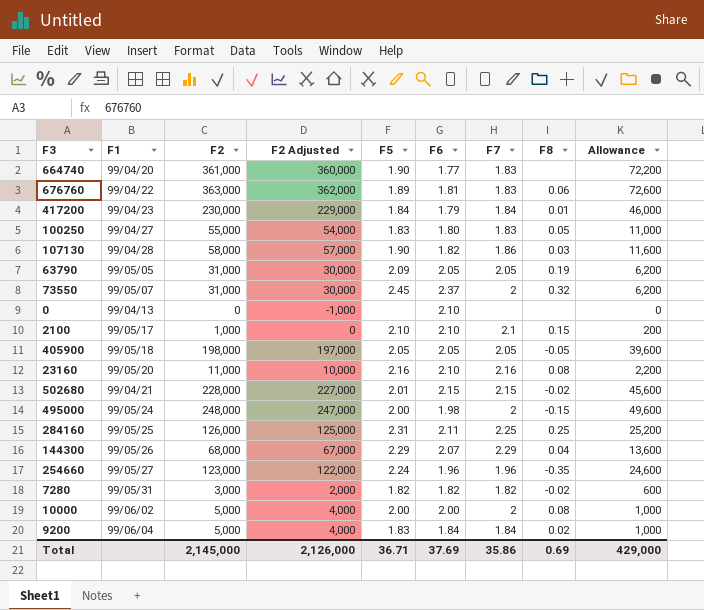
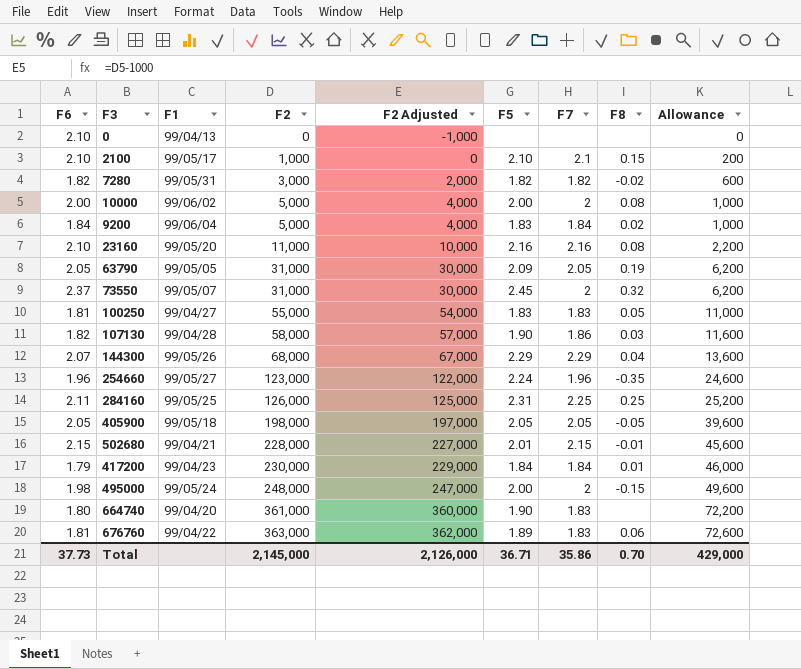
row order: none -> F2 ascending
column F6 | position: 6 -> 1
100250 | F6: 1.80 -> 1.81
502680 | F8: -0.02 -> -0.01
664740 | F6: 1.77 -> 1.80
Total | F6: 37.69 -> 37.73
Total | F8: 0.69 -> 0.70

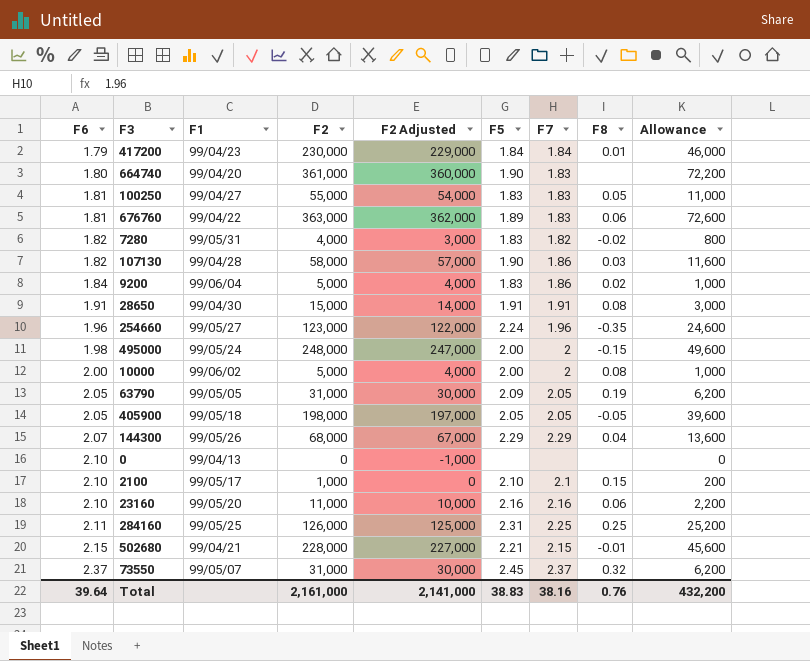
row order: F2 ascending -> F6 ascending
7280 | F2: 3,000 -> 4,000
7280 | F2 Adjusted: 2,000 -> 3,000
7280 | F5: 1.82 -> 1.83
7280 | Allowance: 600 -> 800
9200 | F7: 1.84 -> 1.86
row 28650: none -> 1.91 | 99/04/30 | 15,000 | 14,000 | 1.91 | 1.91 | 0.08 | 3,000
23160 | F8: 0.08 -> 0.06
502680 | F5: 2.01 -> 2.21
73550 | F7: 2 -> 2.37
Total | F6: 37.73 -> 39.64
Total | F2: 2,145,000 -> 2,161,000
Total | F2 Adjusted: 2,126,000 -> 2,141,000
Total | F5: 36.71 -> 38.83
Total | F7: 35.86 -> 38.16
Total | F8: 0.70 -> 0.76
Total | Allowance: 429,000 -> 432,200

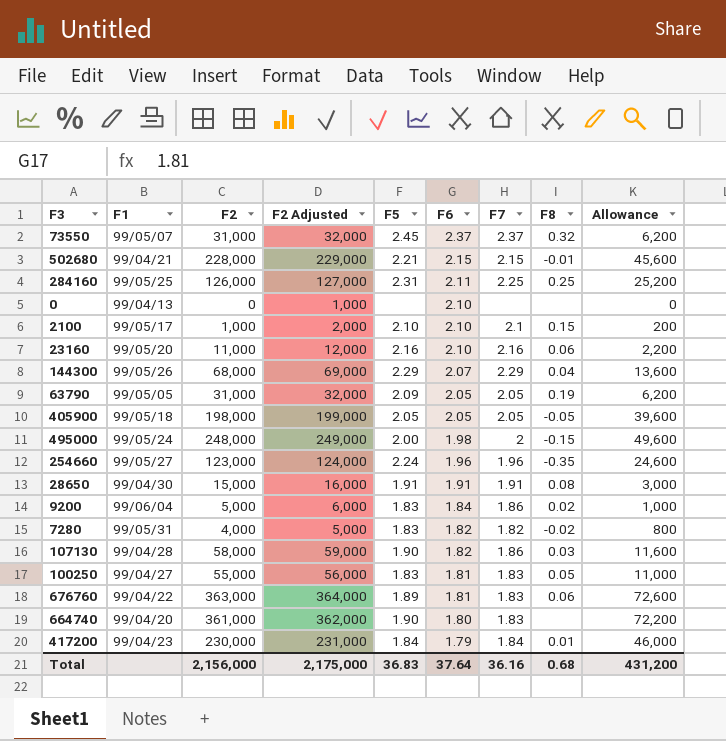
row order: F6 ascending -> F6 descending
column F2 Adjusted | formula: [F2] - 1000 -> [F2] + 1000
column F6 | position: 1 -> 6
row 10000: 2.00 | 99/06/02 | 5,000 | 4,000 | 2.00 | 2 | 0.08 | 1,000 -> none
Total | F2: 2,161,000 -> 2,156,000
Total | F2 Adjusted: 2,141,000 -> 2,175,000
Total | F5: 38.83 -> 36.83
Total | F6: 39.64 -> 37.64
Total | F7: 38.16 -> 36.16
Total | F8: 0.76 -> 0.68
Total | Allowance: 432,200 -> 431,200

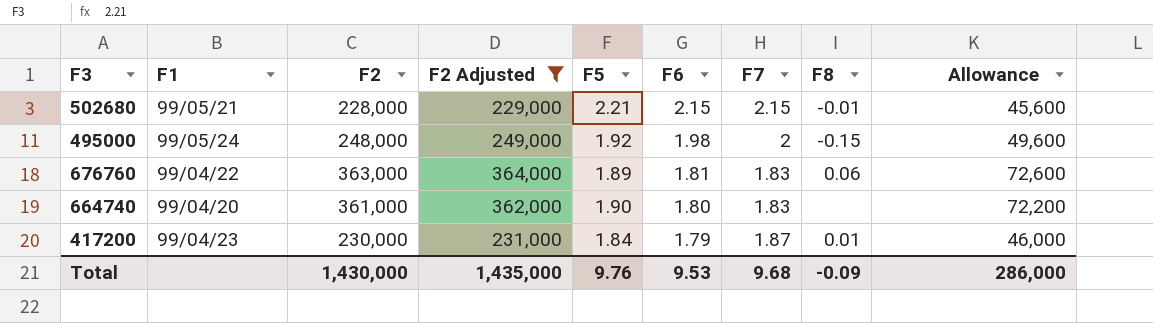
filter: none -> F2 Adjusted >= 229,000
502680 | F1: 99/04/21 -> 99/05/21
495000 | F5: 2.00 -> 1.92
417200 | F7: 1.84 -> 1.87
Total | F2: 2,156,000 -> 1,430,000
Total | F2 Adjusted: 2,175,000 -> 1,435,000
Total | F5: 36.83 -> 9.76
Total | F6: 37.64 -> 9.53
Total | F7: 36.16 -> 9.68
Total | F8: 0.68 -> -0.09
Total | Allowance: 431,200 -> 286,000

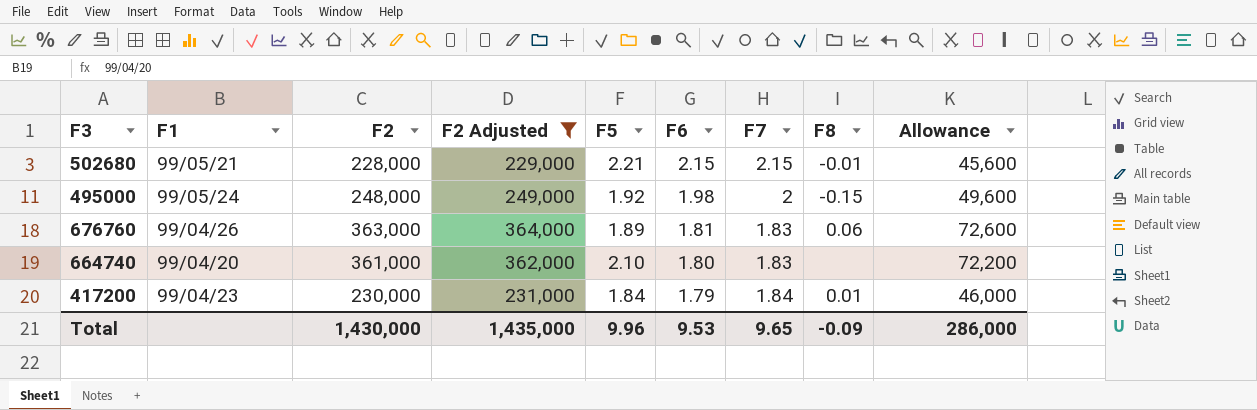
676760 | F1: 99/04/22 -> 99/04/26
664740 | F5: 1.90 -> 2.10
417200 | F7: 1.87 -> 1.84
Total | F5: 9.76 -> 9.96
Total | F7: 9.68 -> 9.65

